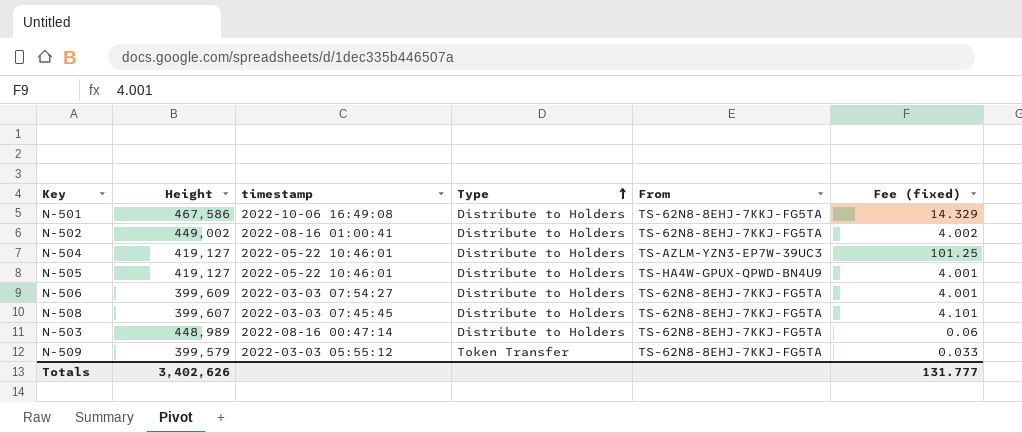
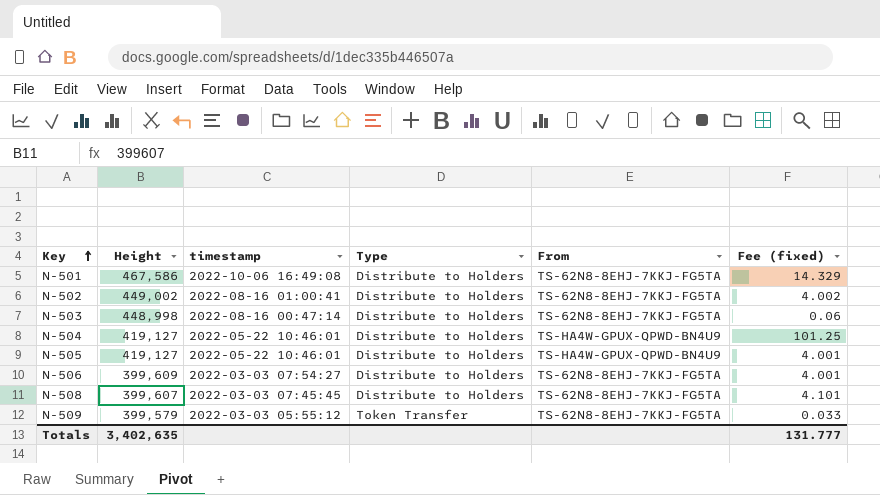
row order: Type ascending -> Key ascending
N-503 | Height: 448,989 -> 448,998
N-504 | From: TS-AZLM-YZN3-EP7W-39UC3 -> TS-HA4W-GPUX-QPWD-BN4U9
Totals | Height: 3,402,626 -> 3,402,635

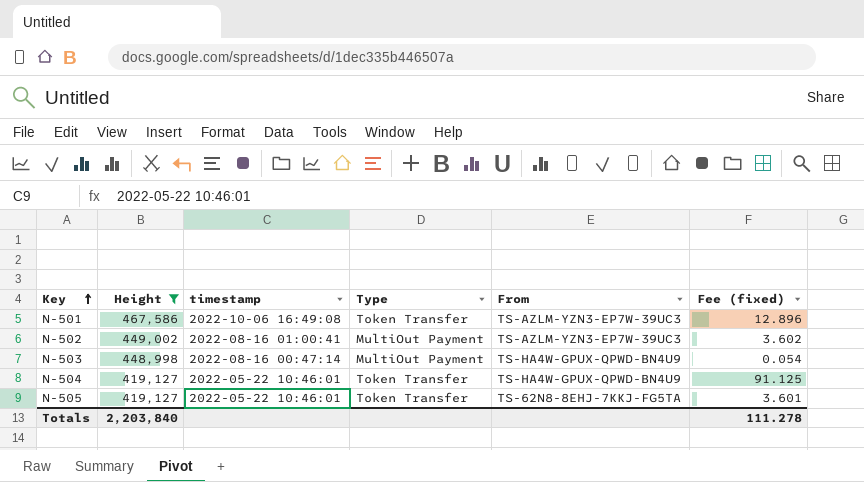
filter: none -> Height >= 419,127
N-501 | Type: Distribute to Holders -> Token Transfer
N-501 | From: TS-62N8-8EHJ-7KKJ-FG5TA -> TS-AZLM-YZN3-EP7W-39UC3
N-501 | Fee (fixed): 14.329 -> 12.896
N-502 | Type: Distribute to Holders -> MultiOut Payment
N-502 | From: TS-62N8-8EHJ-7KKJ-FG5TA -> TS-AZLM-YZN3-EP7W-39UC3
N-502 | Fee (fixed): 4.002 -> 3.602
N-503 | Type: Distribute to Holders -> MultiOut Payment
N-503 | From: TS-62N8-8EHJ-7KKJ-FG5TA -> TS-HA4W-GPUX-QPWD-BN4U9
N-503 | Fee (fixed): 0.06 -> 0.054
N-504 | Type: Distribute to Holders -> Token Transfer
N-504 | Fee (fixed): 101.25 -> 91.125
N-505 | Type: Distribute to Holders -> Token Transfer
N-505 | From: TS-HA4W-GPUX-QPWD-BN4U9 -> TS-62N8-8EHJ-7KKJ-FG5TA
N-505 | Fee (fixed): 4.001 -> 3.601
Totals | Height: 3,402,635 -> 2,203,840
Totals | Fee (fixed): 131.777 -> 111.278

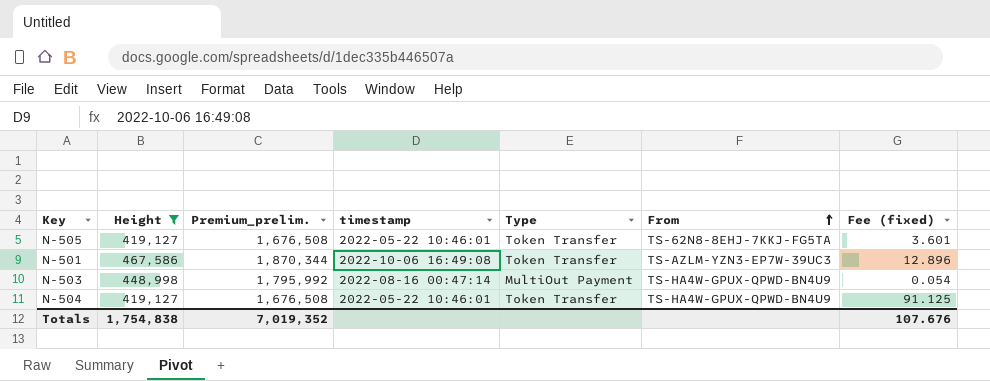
row order: Key ascending -> From ascending
column Premium_prelim. | formula: none -> [Height] * 4
row N-502: 449,002 | 2022-08-16 01:00:41 | MultiOut Payment | TS-AZLM-YZN3-EP7W-39UC3 | 3.602 -> none
Totals | Height: 2,203,840 -> 1,754,838
Totals | Fee (fixed): 111.278 -> 107.676

